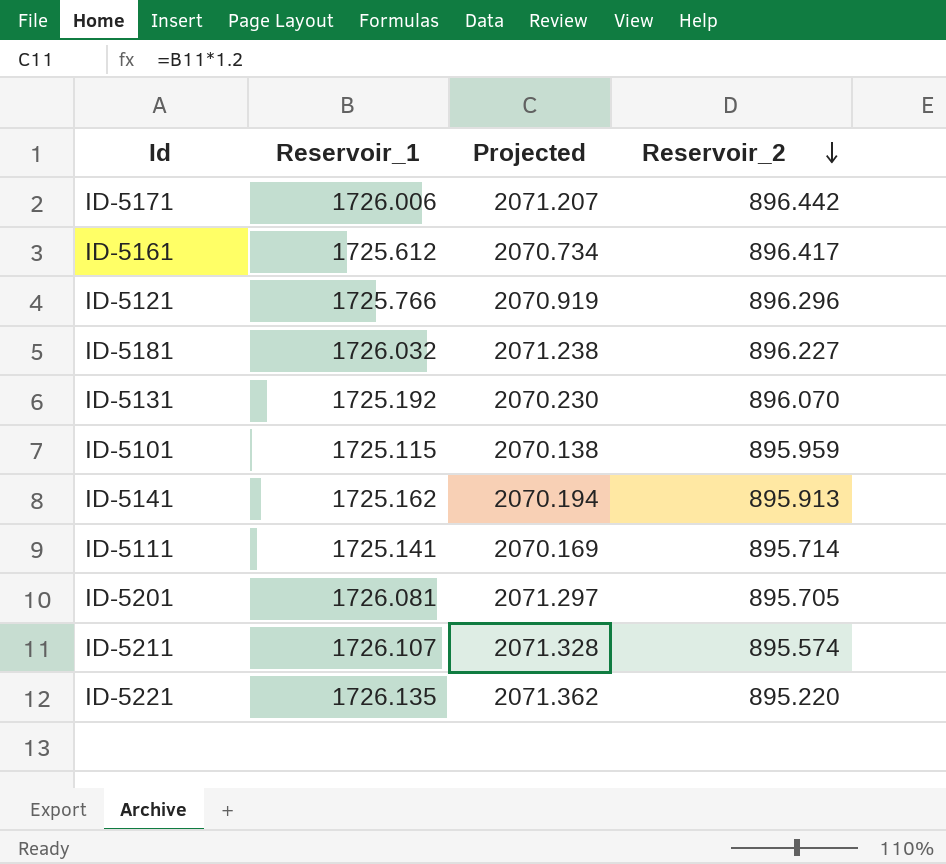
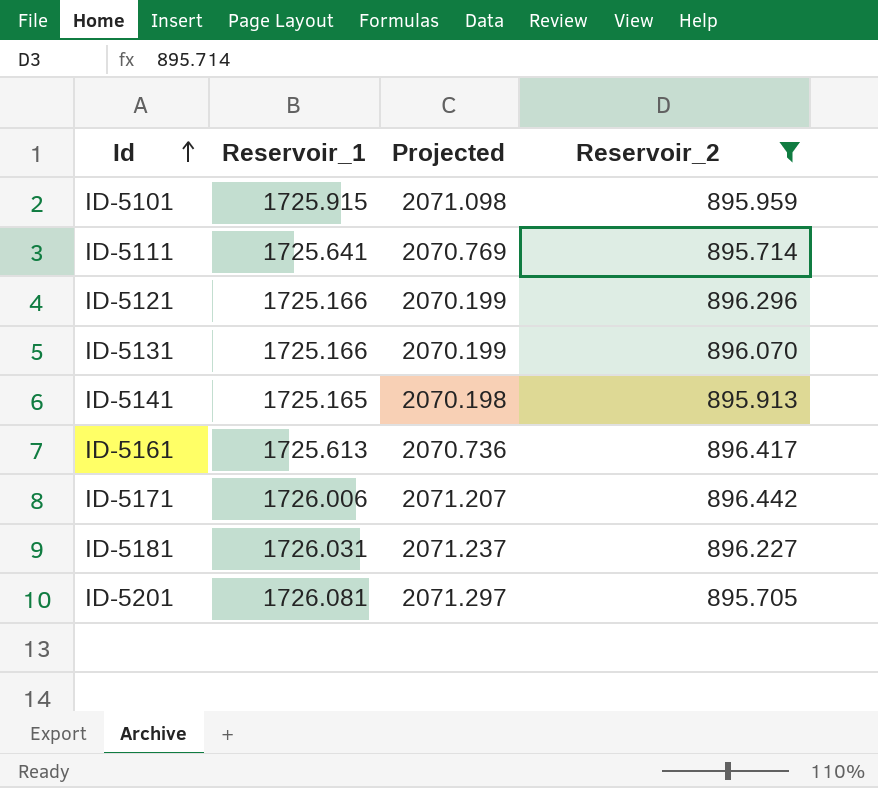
filter: none -> Reservoir_2 >= 895.705
row order: Reservoir_2 descending -> Id ascending
ID-5101 | Reservoir_1: 1725.115 -> 1725.915
ID-5101 | Projected: 2070.138 -> 2071.098
ID-5111 | Reservoir_1: 1725.141 -> 1725.641
ID-5111 | Projected: 2070.169 -> 2070.769
ID-5121 | Reservoir_1: 1725.766 -> 1725.166
ID-5121 | Projected: 2070.919 -> 2070.199
ID-5131 | Reservoir_1: 1725.192 -> 1725.166
ID-5131 | Projected: 2070.230 -> 2070.199
ID-5141 | Reservoir_1: 1725.162 -> 1725.165
ID-5141 | Projected: 2070.194 -> 2070.198
ID-5161 | Reservoir_1: 1725.612 -> 1725.613
ID-5161 | Projected: 2070.734 -> 2070.736
ID-5181 | Reservoir_1: 1726.032 -> 1726.031
ID-5181 | Projected: 2071.238 -> 2071.237

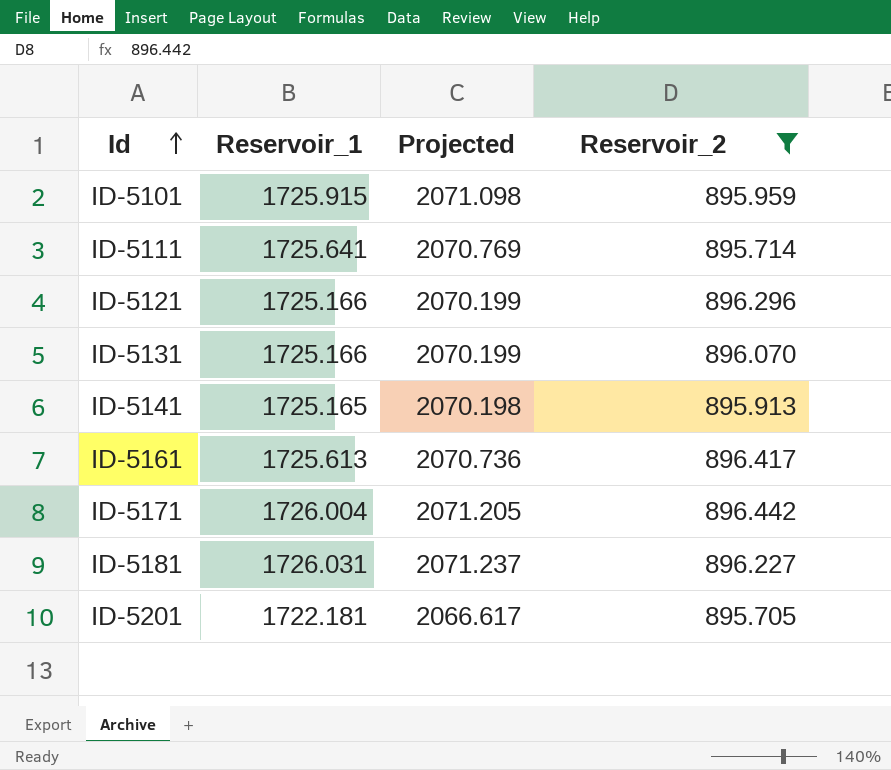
ID-5171 | Reservoir_1: 1726.006 -> 1726.004
ID-5171 | Projected: 2071.207 -> 2071.205
ID-5201 | Reservoir_1: 1726.081 -> 1722.181
ID-5201 | Projected: 2071.297 -> 2066.617

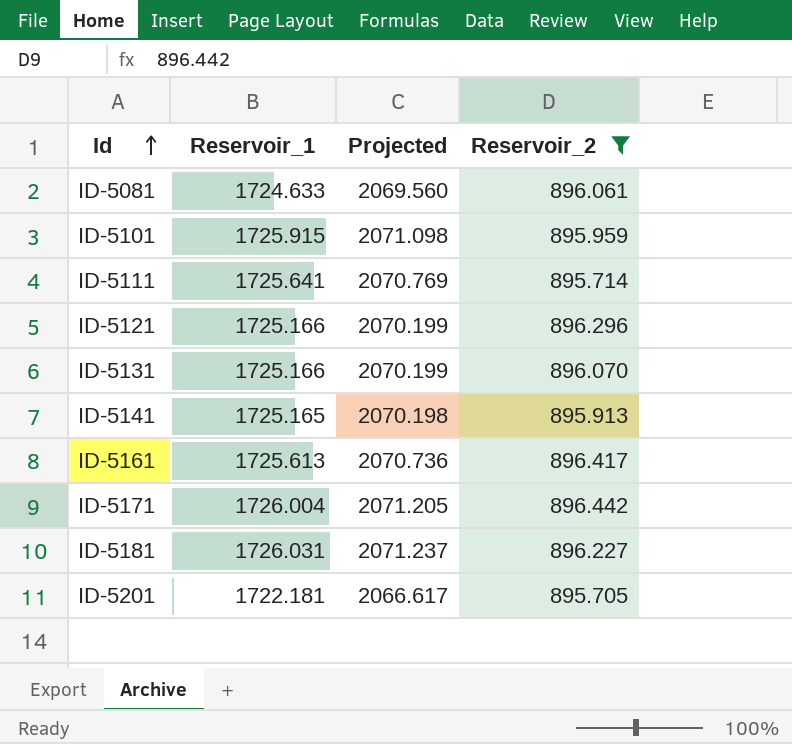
row ID-5081: none -> 1724.633 | 2069.560 | 896.061

